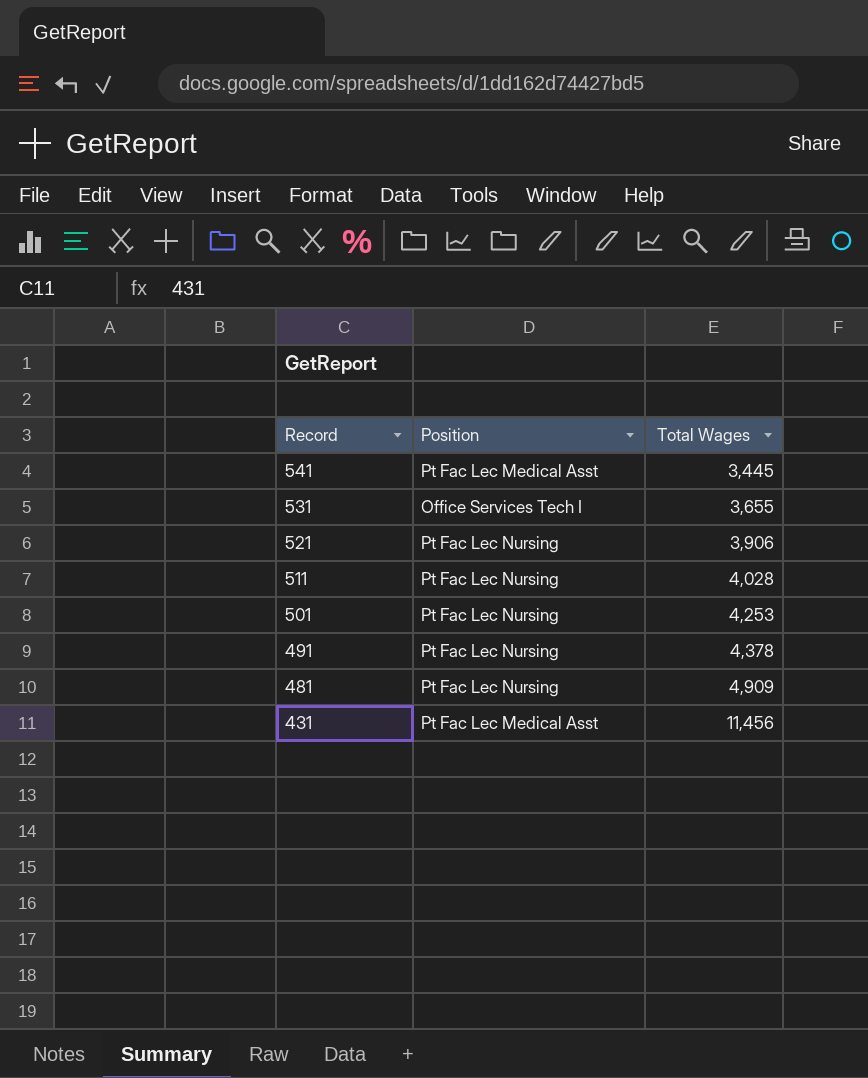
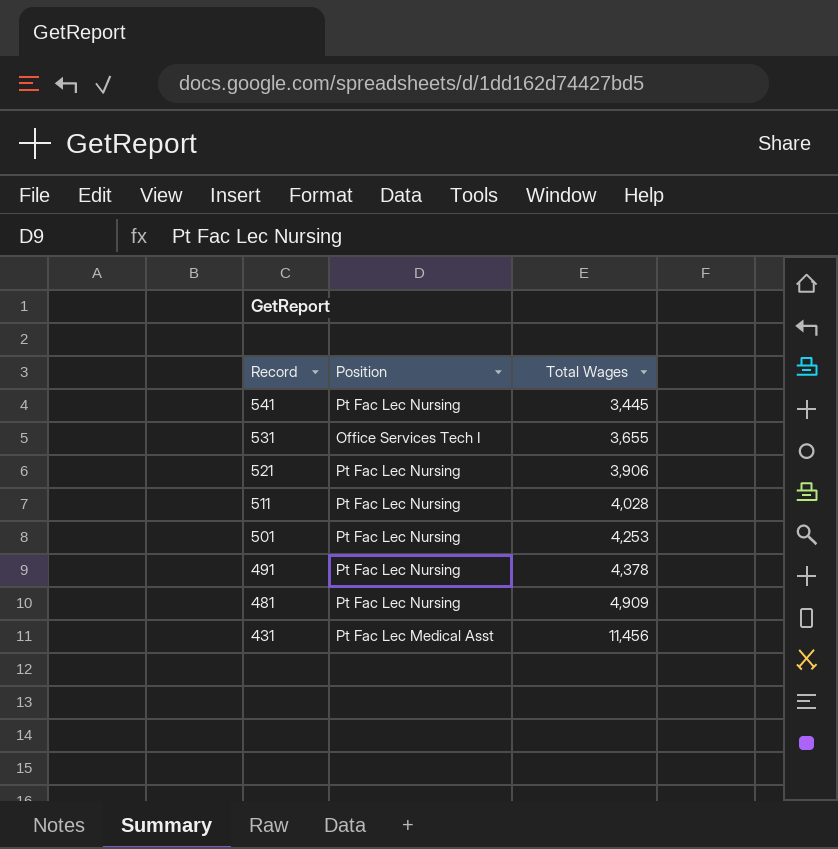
541 | Position: Pt Fac Lec Medical Asst -> Pt Fac Lec Nursing

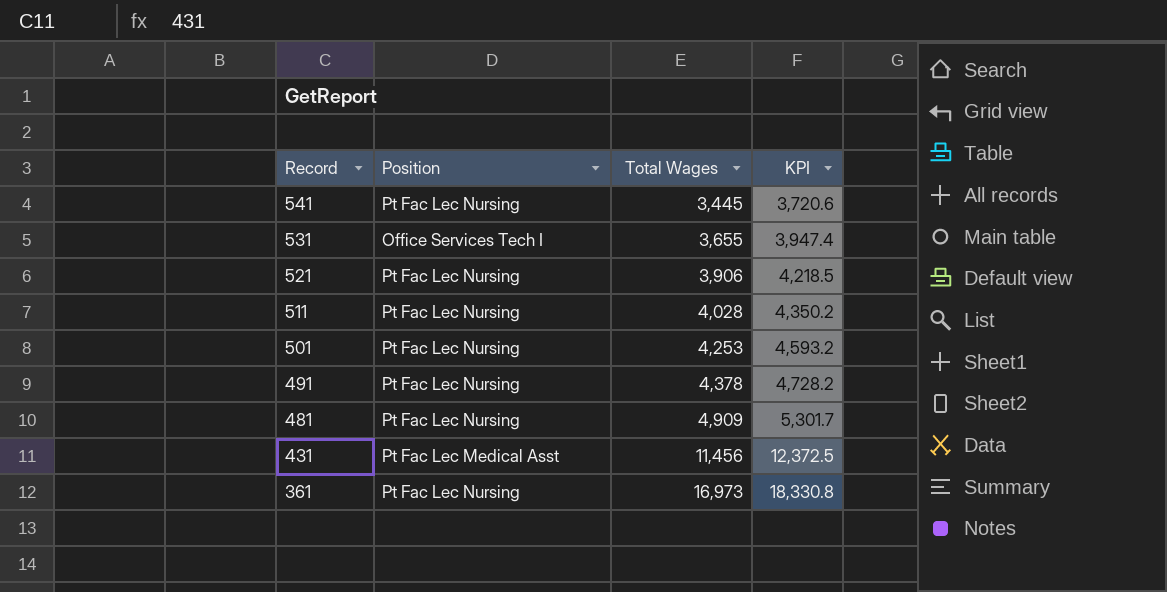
column KPI | formula: none -> [Total Wages] * 1.08
row 361: none -> Pt Fac Lec Nursing | 16,973 | 18,330.8

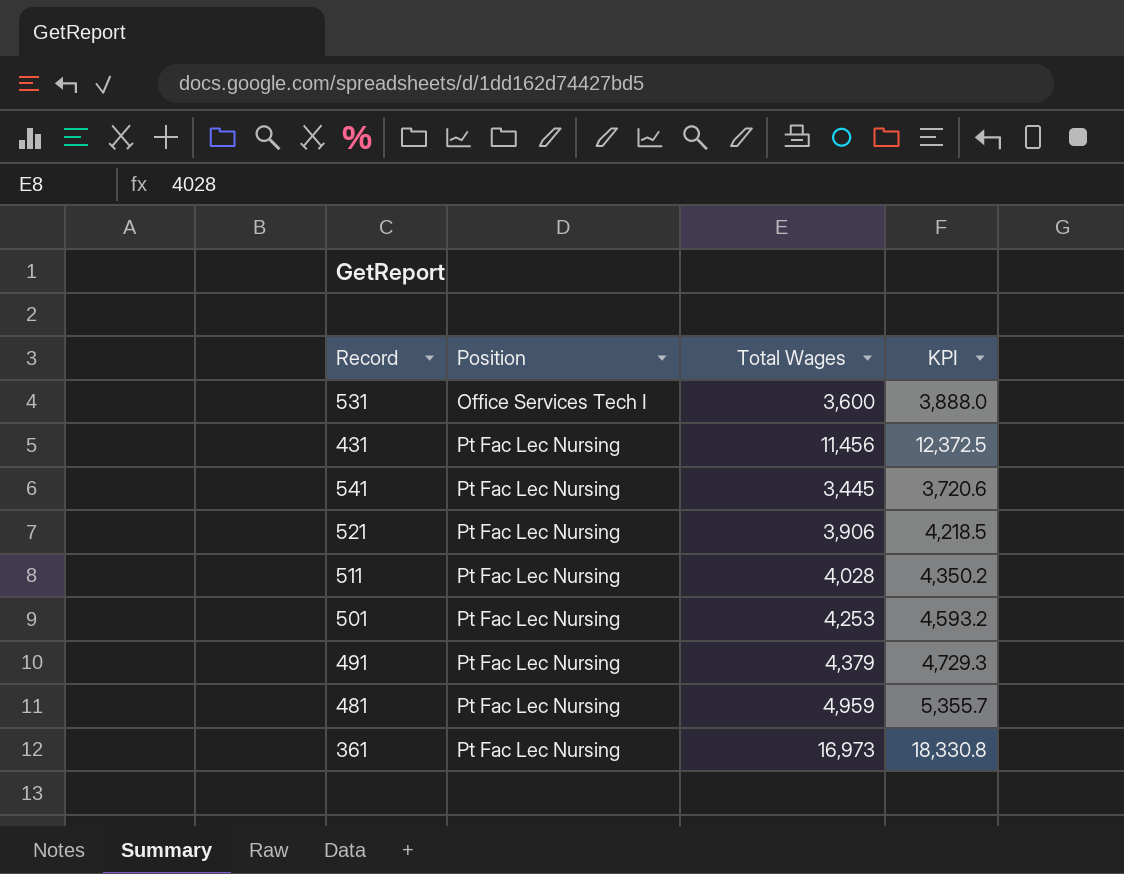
row order: Record descending -> Position ascending
531 | Total Wages: 3,655 -> 3,600
531 | KPI: 3,947.4 -> 3,888.0
431 | Position: Pt Fac Lec Medical Asst -> Pt Fac Lec Nursing
491 | Total Wages: 4,378 -> 4,379
491 | KPI: 4,728.2 -> 4,729.3
481 | Total Wages: 4,909 -> 4,959
481 | KPI: 5,301.7 -> 5,355.7

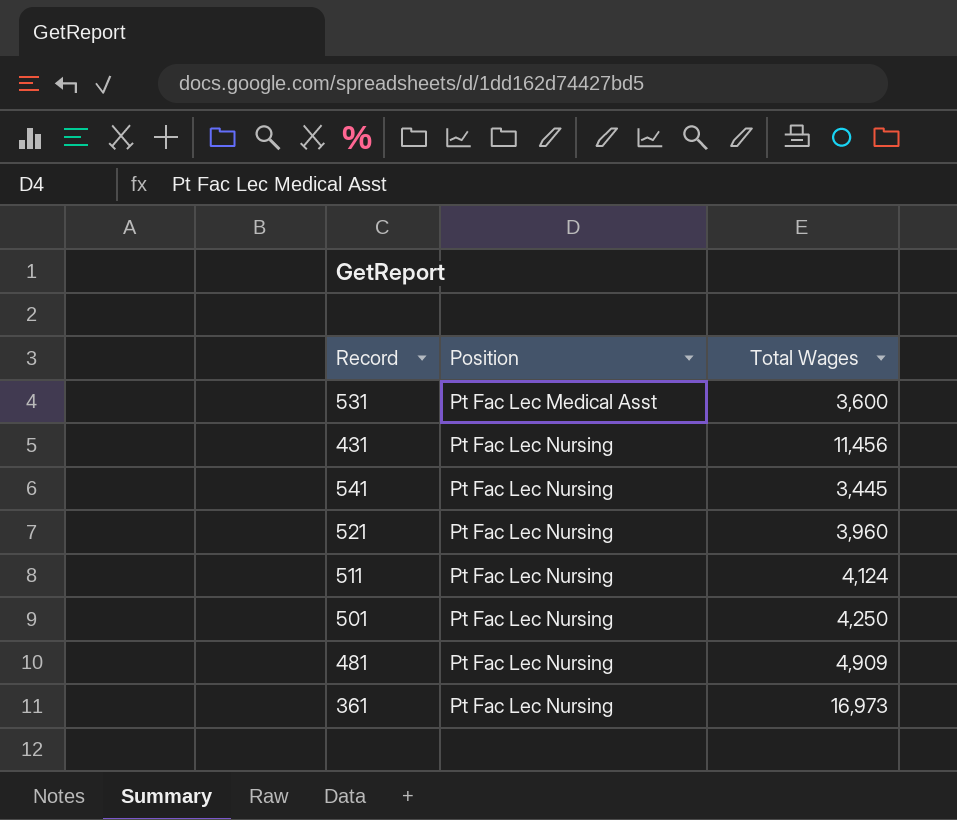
column KPI | formula: [Total Wages] * 1.08 -> none
row 491: Pt Fac Lec Nursing | 4,379 | 4,729.3 -> none
531 | Position: Office Services Tech I -> Pt Fac Lec Medical Asst
521 | Total Wages: 3,906 -> 3,960
511 | Total Wages: 4,028 -> 4,124
501 | Total Wages: 4,253 -> 4,250
481 | Total Wages: 4,959 -> 4,909

